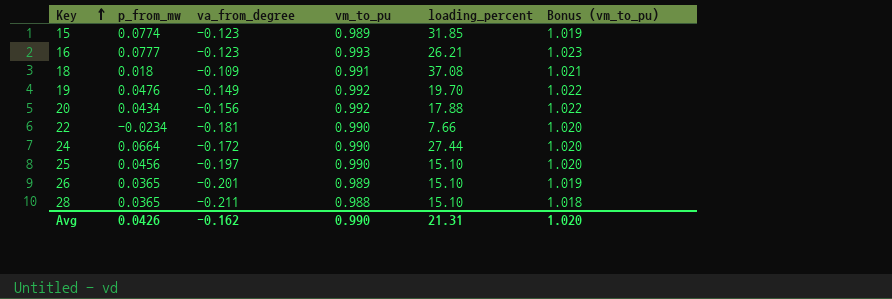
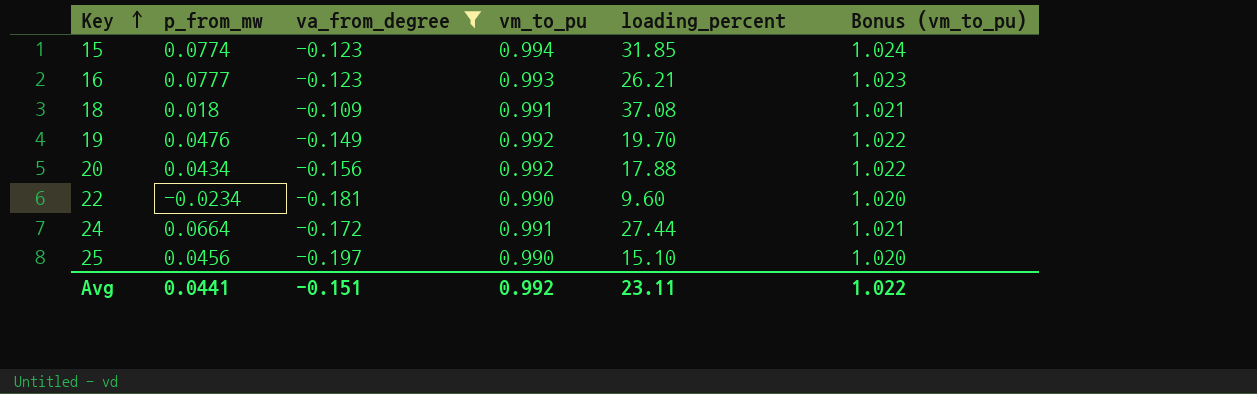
filter: none -> va_from_degree >= -0.197
15 | vm_to_pu: 0.989 -> 0.994
15 | Bonus (vm_to_pu): 1.019 -> 1.024
22 | loading_percent: 7.66 -> 9.60
24 | vm_to_pu: 0.990 -> 0.991
24 | Bonus (vm_to_pu): 1.020 -> 1.021
Avg | p_from_mw: 0.0426 -> 0.0441
Avg | va_from_degree: -0.162 -> -0.151
Avg | vm_to_pu: 0.990 -> 0.992
Avg | loading_percent: 21.31 -> 23.11
Avg | Bonus (vm_to_pu): 1.020 -> 1.022

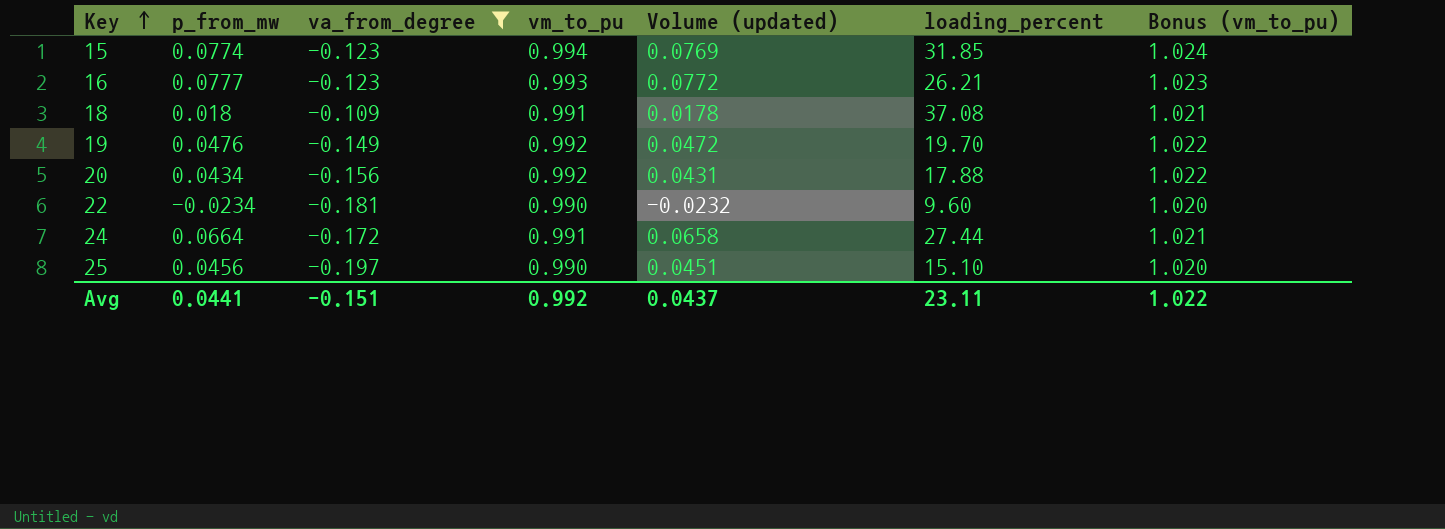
column Volume (updated) | formula: none -> [p_from_mw] * [vm_to_pu]

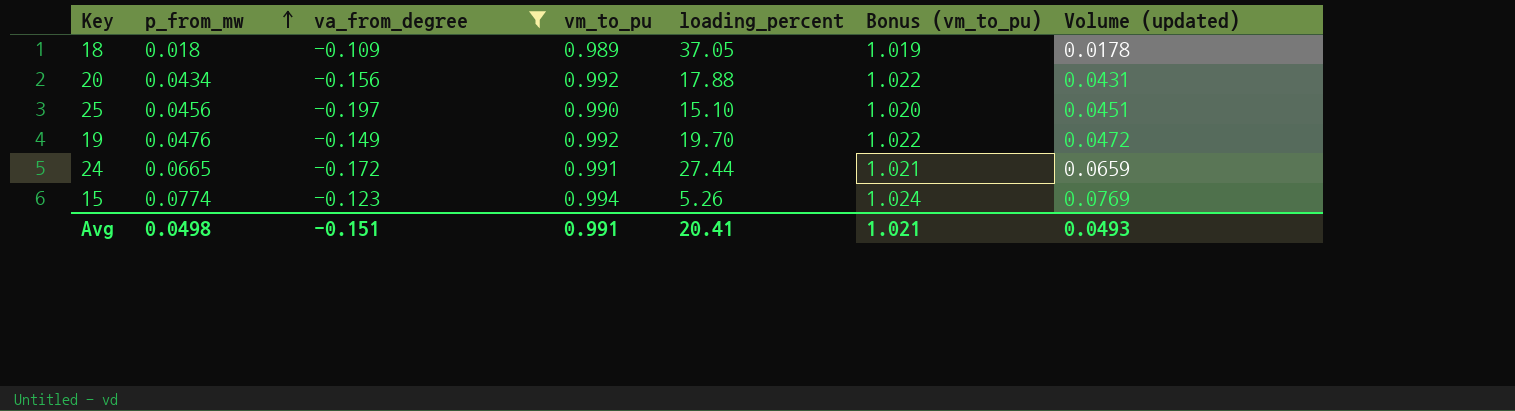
row order: Key ascending -> p_from_mw ascending
column Volume (updated) | position: 5 -> 7
row 16: 0.0777 | -0.123 | 0.993 | 0.0772 | 26.21 | 1.023 -> none
row 22: -0.0234 | -0.181 | 0.990 | -0.0232 | 9.60 | 1.020 -> none
18 | vm_to_pu: 0.991 -> 0.989
18 | loading_percent: 37.08 -> 37.05
18 | Bonus (vm_to_pu): 1.021 -> 1.019
24 | p_from_mw: 0.0664 -> 0.0665
24 | Volume (updated): 0.0658 -> 0.0659
15 | loading_percent: 31.85 -> 5.26
Avg | p_from_mw: 0.0441 -> 0.0498
Avg | vm_to_pu: 0.992 -> 0.991
Avg | loading_percent: 23.11 -> 20.41
Avg | Bonus (vm_to_pu): 1.022 -> 1.021
Avg | Volume (updated): 0.0437 -> 0.0493

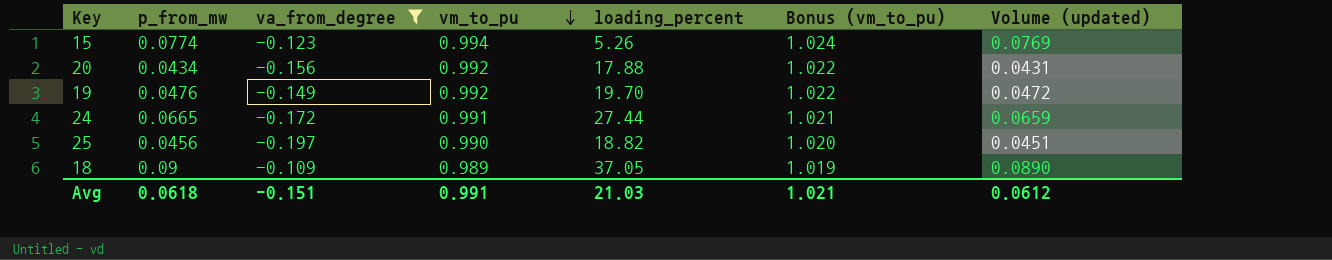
row order: p_from_mw ascending -> vm_to_pu descending
25 | loading_percent: 15.10 -> 18.82
18 | p_from_mw: 0.018 -> 0.09
18 | Volume (updated): 0.0178 -> 0.0890
Avg | p_from_mw: 0.0498 -> 0.0618
Avg | loading_percent: 20.41 -> 21.03
Avg | Volume (updated): 0.0493 -> 0.0612

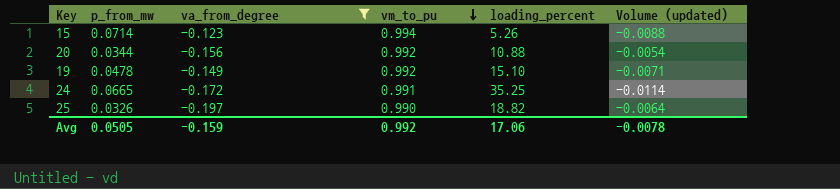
column Bonus (vm_to_pu) | formula: [vm_to_pu] * 1.03 -> none
column Volume (updated) | formula: [p_from_mw] * [vm_to_pu] -> [p_from_mw] * [va_from_degree]
row 18: 0.09 | -0.109 | 0.989 | 37.05 | 1.019 | 0.0890 -> none
15 | p_from_mw: 0.0774 -> 0.0714
20 | p_from_mw: 0.0434 -> 0.0344
20 | loading_percent: 17.88 -> 10.88
19 | p_from_mw: 0.0476 -> 0.0478
19 | loading_percent: 19.70 -> 15.10
24 | loading_percent: 27.44 -> 35.25
25 | p_from_mw: 0.0456 -> 0.0326
Avg | p_from_mw: 0.0618 -> 0.0505
Avg | va_from_degree: -0.151 -> -0.159
Avg | vm_to_pu: 0.991 -> 0.992
Avg | loading_percent: 21.03 -> 17.06
Avg | Volume (updated): 0.0612 -> -0.0078

